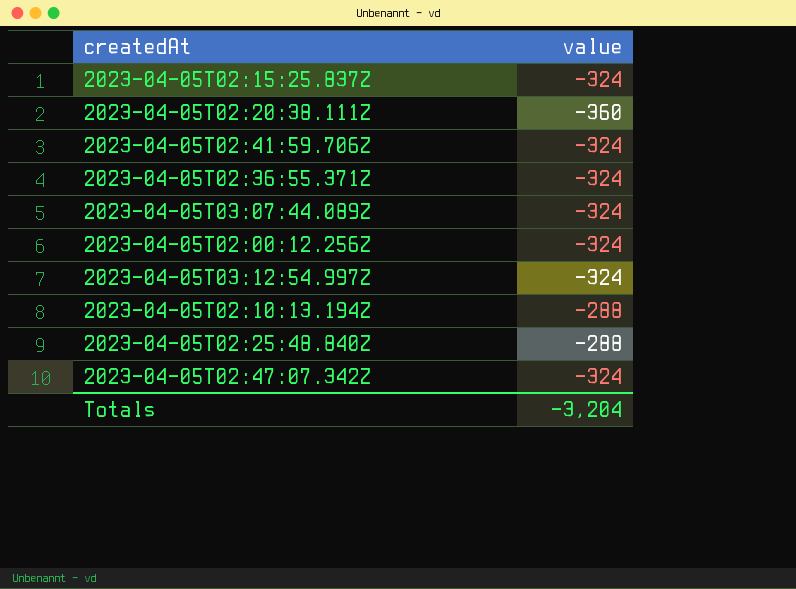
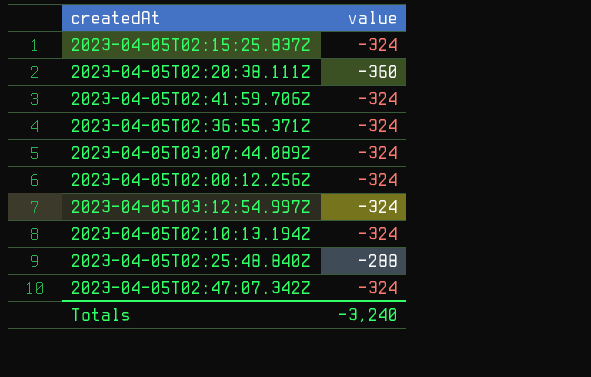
2023-04-05T02:10:13.194Z | value: -288 -> -324
Totals | value: -3,204 -> -3,240

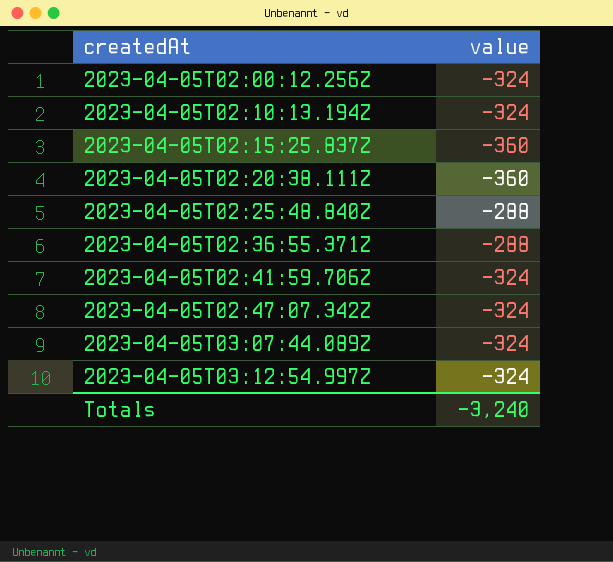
row order: none -> createdAt ascending
2023-04-05T02:15:25.837Z | value: -324 -> -360
2023-04-05T02:36:55.371Z | value: -324 -> -288

